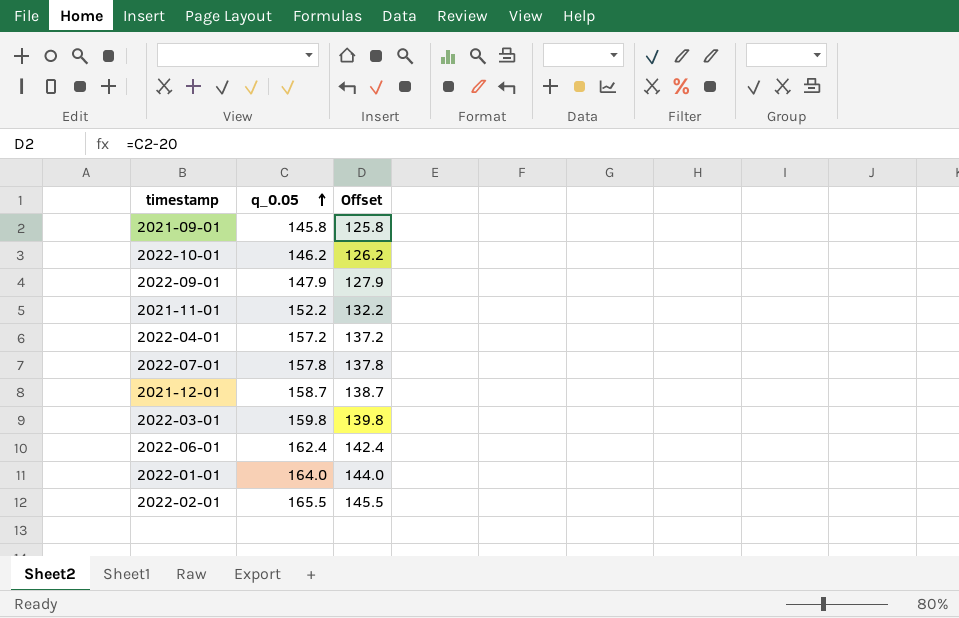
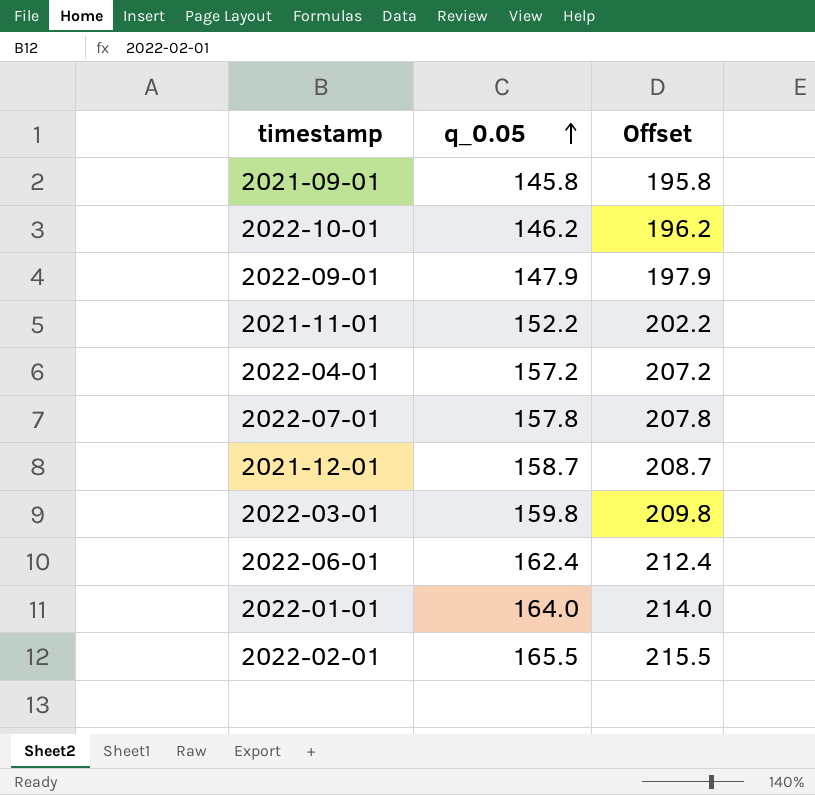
column Offset | formula: [q_0.05] - 20 -> [q_0.05] + 50

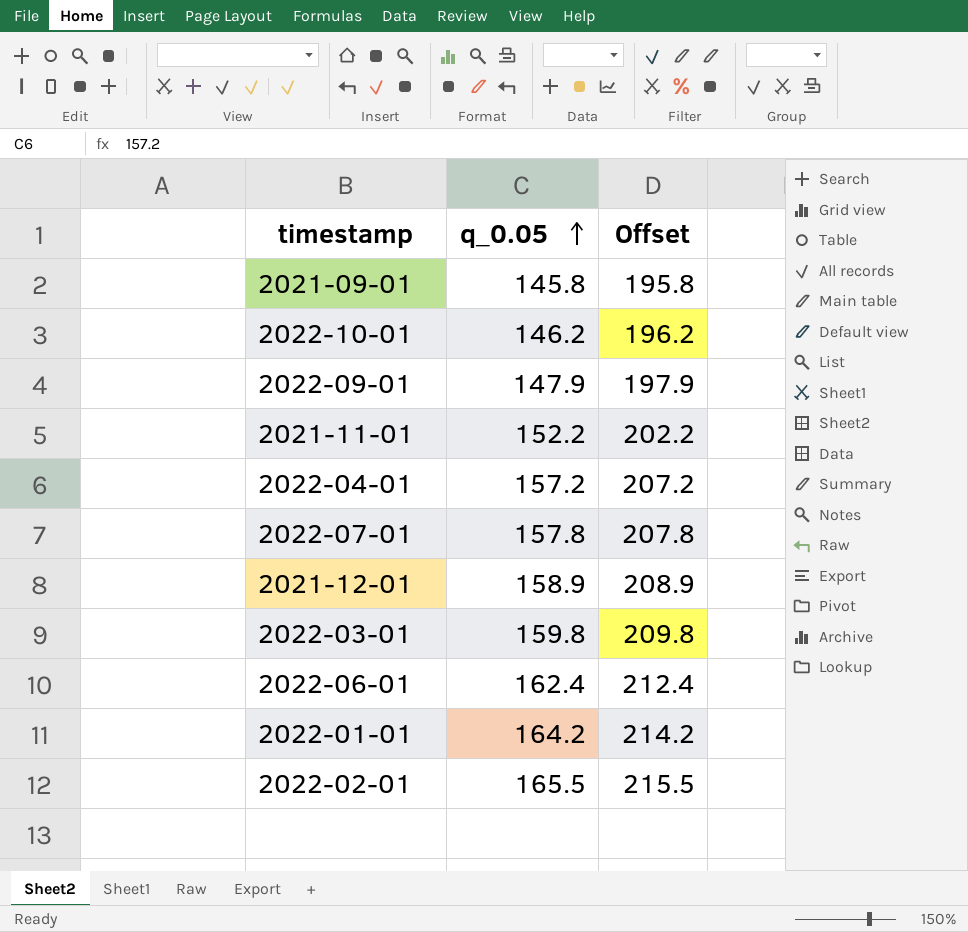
2021-12-01 | q_0.05: 158.7 -> 158.9
2021-12-01 | Offset: 208.7 -> 208.9
2022-01-01 | q_0.05: 164.0 -> 164.2
2022-01-01 | Offset: 214.0 -> 214.2

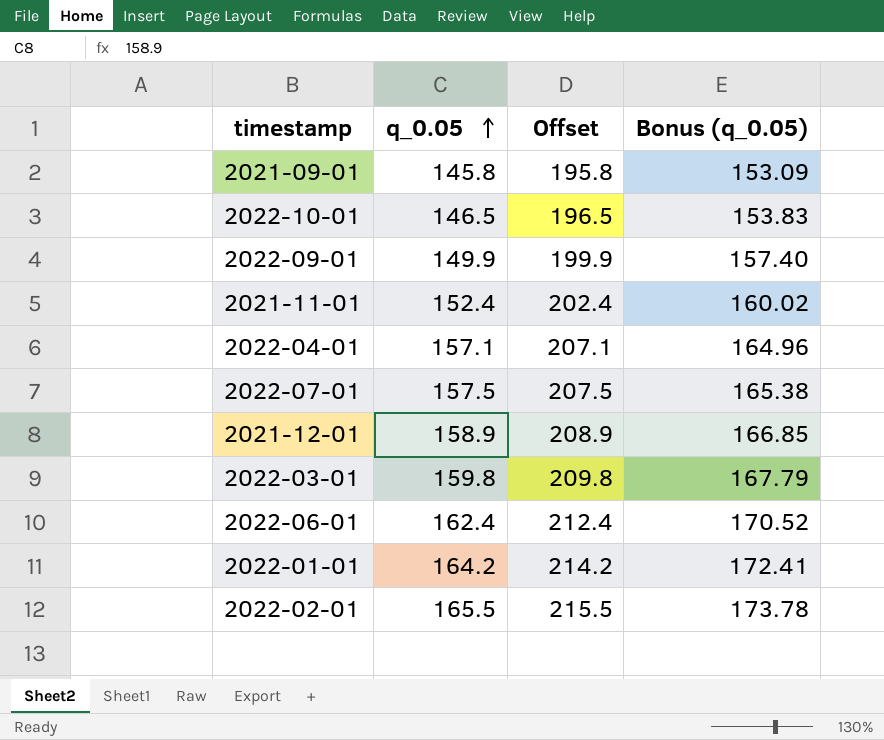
column Bonus (q_0.05) | formula: none -> [q_0.05] * 1.05
2022-10-01 | q_0.05: 146.2 -> 146.5
2022-10-01 | Offset: 196.2 -> 196.5
2022-09-01 | q_0.05: 147.9 -> 149.9
2022-09-01 | Offset: 197.9 -> 199.9
2021-11-01 | q_0.05: 152.2 -> 152.4
2021-11-01 | Offset: 202.2 -> 202.4
2022-04-01 | q_0.05: 157.2 -> 157.1
2022-04-01 | Offset: 207.2 -> 207.1
2022-07-01 | q_0.05: 157.8 -> 157.5
2022-07-01 | Offset: 207.8 -> 207.5

